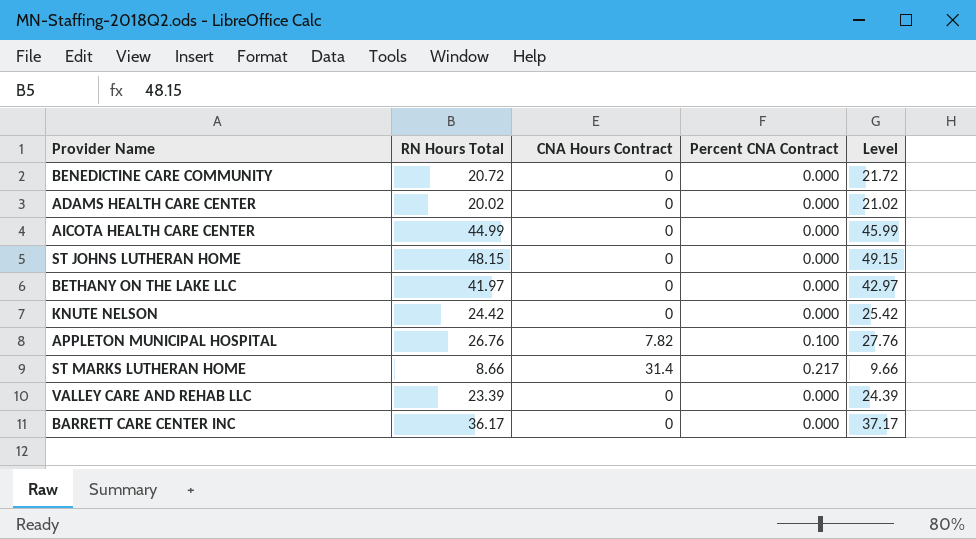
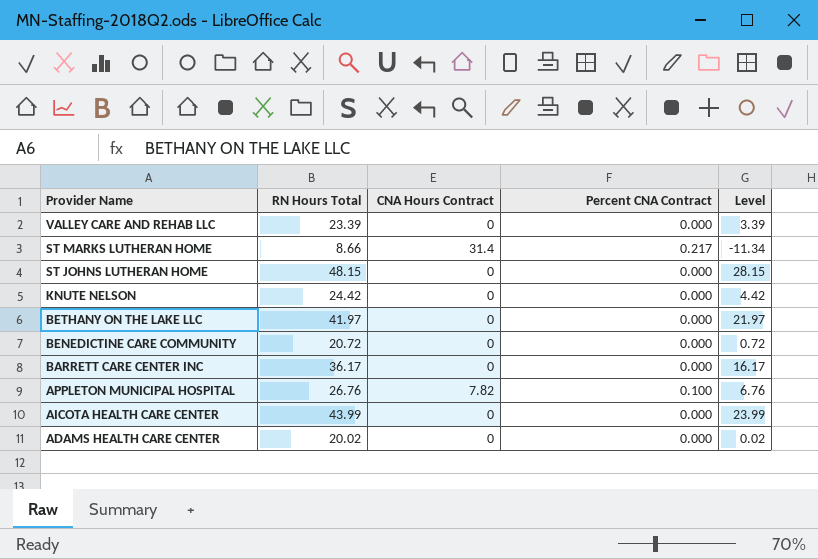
row order: none -> Provider Name descending
column Level | formula: [RN Hours Total] + 1 -> [RN Hours Total] - 20
AICOTA HEALTH CARE CENTER | RN Hours Total: 44.99 -> 43.99

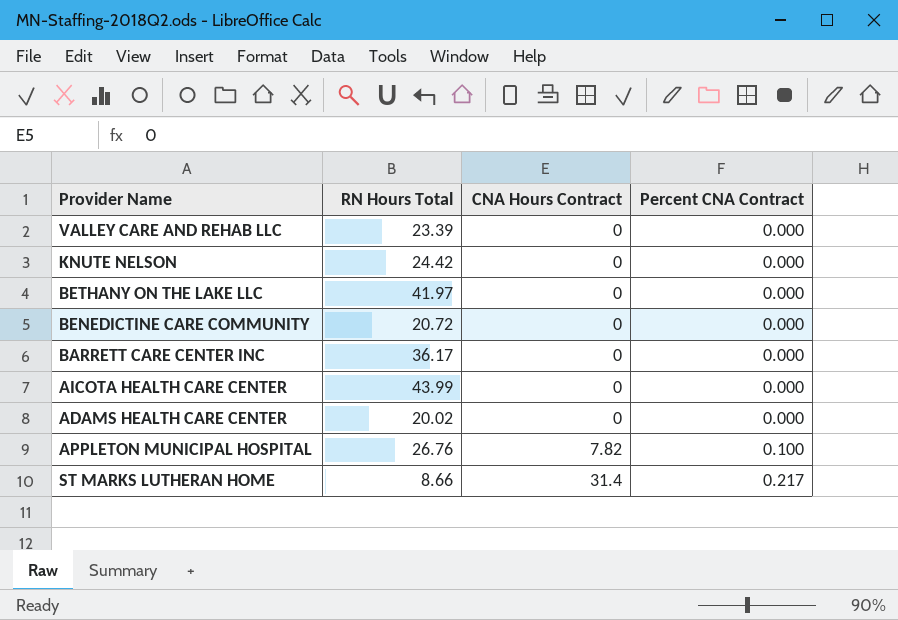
row order: Provider Name descending -> CNA Hours Contract ascending
column Level | formula: [RN Hours Total] - 20 -> none
row ST JOHNS LUTHERAN HOME: 48.15 | 0 | 0.000 | 28.15 -> none

